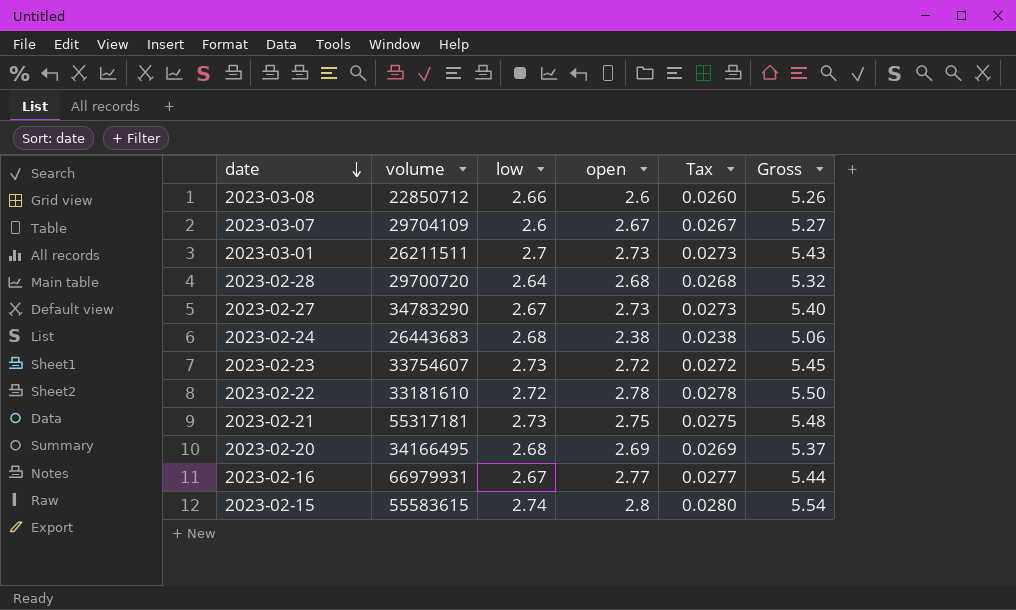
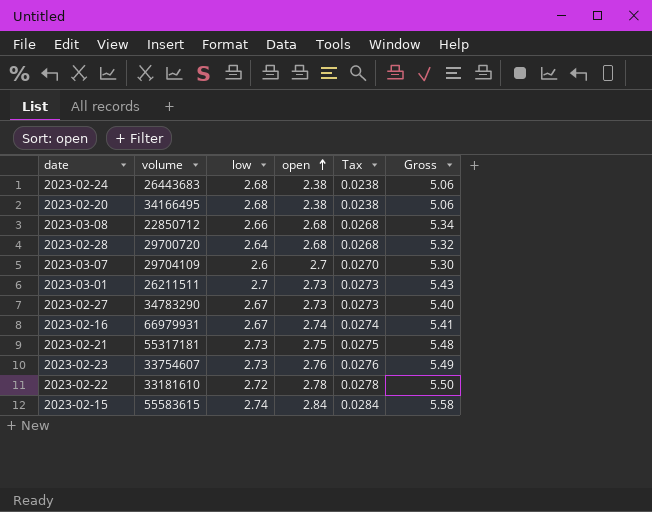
row order: date descending -> open ascending
2023-02-20 | open: 2.69 -> 2.38
2023-02-20 | Tax: 0.0269 -> 0.0238
2023-02-20 | Gross: 5.37 -> 5.06
2023-03-08 | open: 2.6 -> 2.68
2023-03-08 | Tax: 0.0260 -> 0.0268
2023-03-08 | Gross: 5.26 -> 5.34
2023-03-07 | open: 2.67 -> 2.7
2023-03-07 | Tax: 0.0267 -> 0.0270
2023-03-07 | Gross: 5.27 -> 5.30
2023-02-16 | open: 2.77 -> 2.74
2023-02-16 | Tax: 0.0277 -> 0.0274
2023-02-16 | Gross: 5.44 -> 5.41
2023-02-23 | open: 2.72 -> 2.76
2023-02-23 | Tax: 0.0272 -> 0.0276
2023-02-23 | Gross: 5.45 -> 5.49
2023-02-15 | open: 2.8 -> 2.84
2023-02-15 | Tax: 0.0280 -> 0.0284
2023-02-15 | Gross: 5.54 -> 5.58

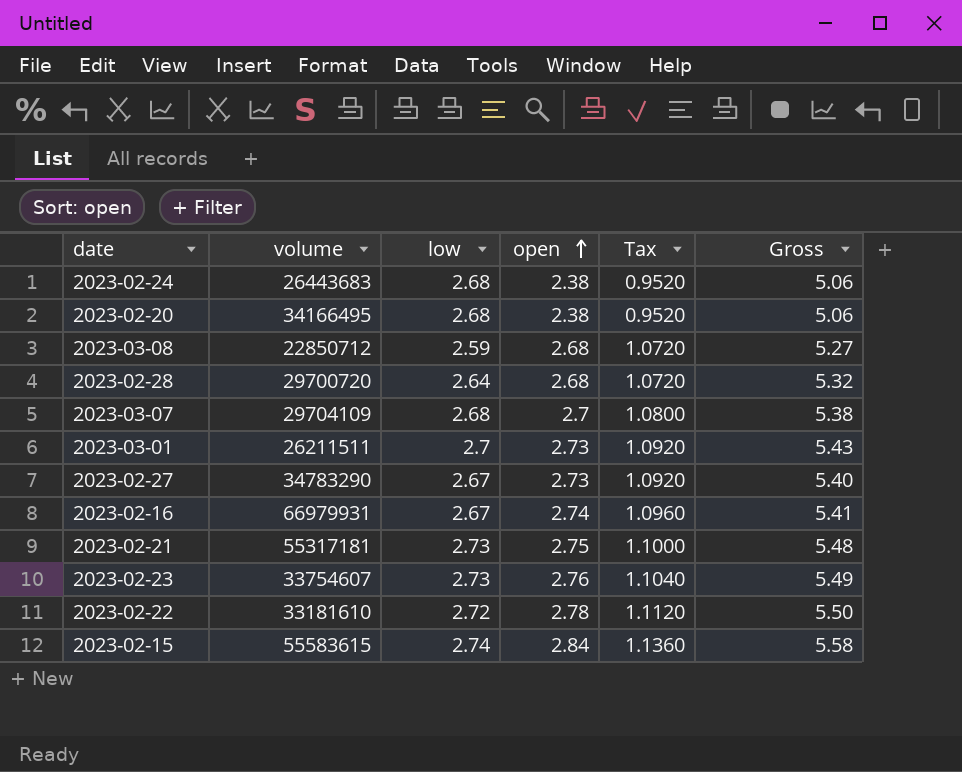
column Tax | formula: [open] * 0.01 -> [open] * 0.4
2023-03-08 | low: 2.66 -> 2.59
2023-03-08 | Gross: 5.34 -> 5.27
2023-03-07 | low: 2.6 -> 2.68
2023-03-07 | Gross: 5.30 -> 5.38

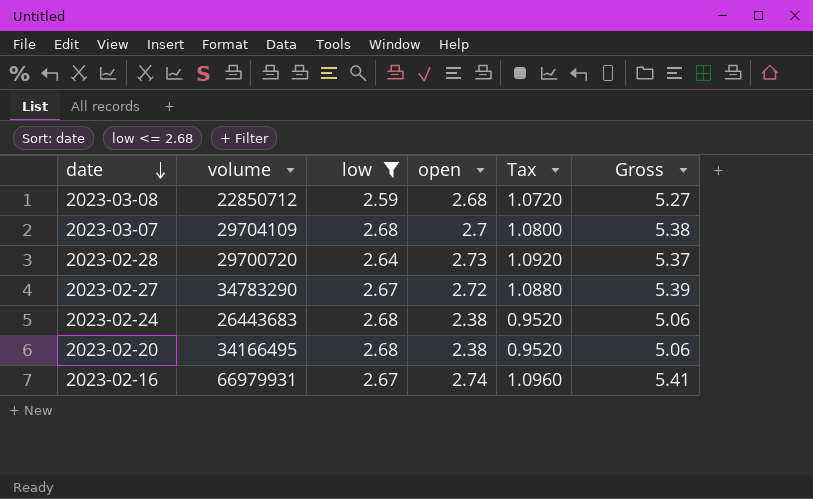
filter: none -> low <= 2.68
row order: open ascending -> date descending
2023-02-28 | open: 2.68 -> 2.73
2023-02-28 | Tax: 1.0720 -> 1.0920
2023-02-28 | Gross: 5.32 -> 5.37
2023-02-27 | open: 2.73 -> 2.72
2023-02-27 | Tax: 1.0920 -> 1.0880
2023-02-27 | Gross: 5.40 -> 5.39

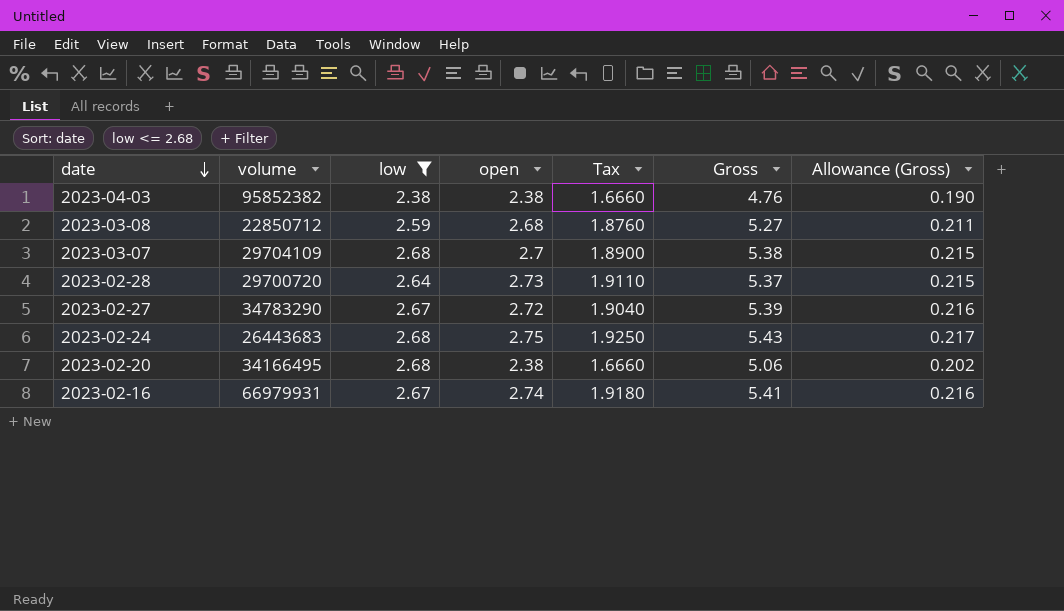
column Tax | formula: [open] * 0.4 -> [open] * 0.7
column Allowance (Gross) | formula: none -> [Gross] * 0.04
row 2023-04-03: none -> 95852382 | 2.38 | 2.38 | 1.6660 | 4.76 | 0.190
2023-02-24 | open: 2.38 -> 2.75
2023-02-24 | Gross: 5.06 -> 5.43

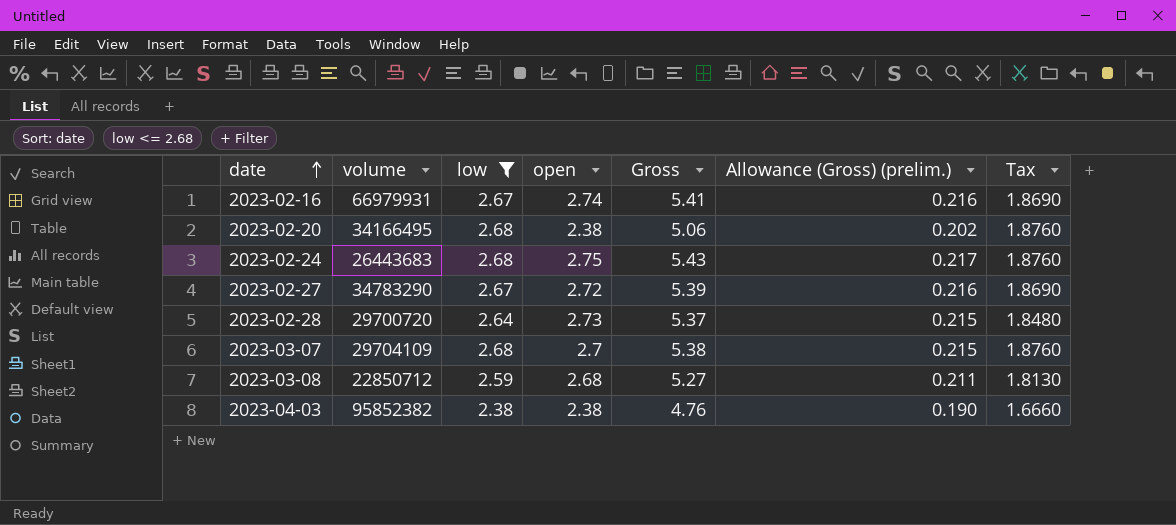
row order: date descending -> date ascending
column name: Allowance (Gross) -> Allowance (Gross) (prelim.)
column Tax | formula: [open] * 0.7 -> [low] * 0.7
column Tax | position: 5 -> 7

